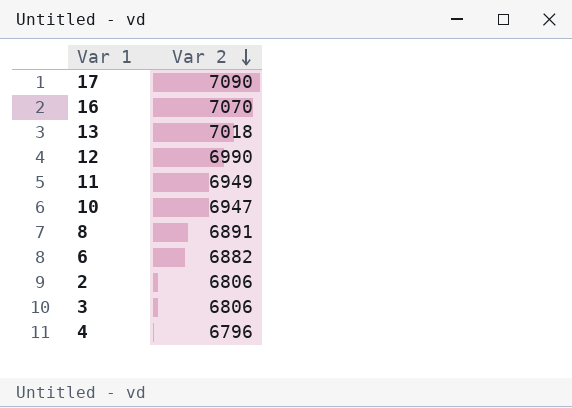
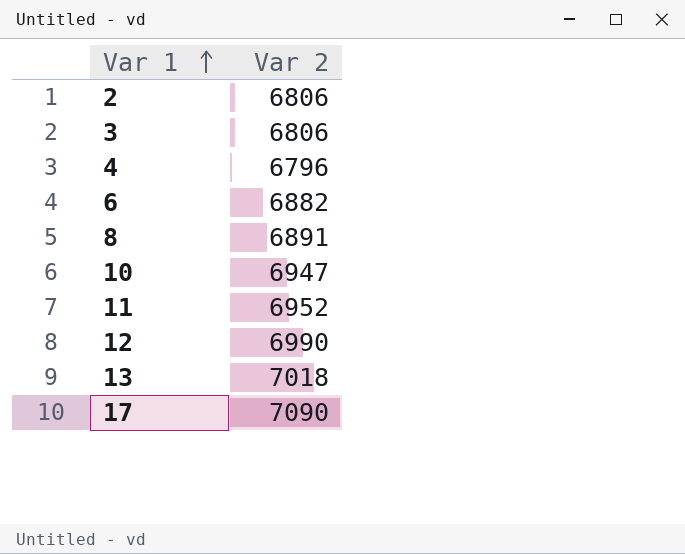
row order: Var 2 descending -> Var 1 ascending
row 16: 7070 -> none
11 | Var 2: 6949 -> 6952

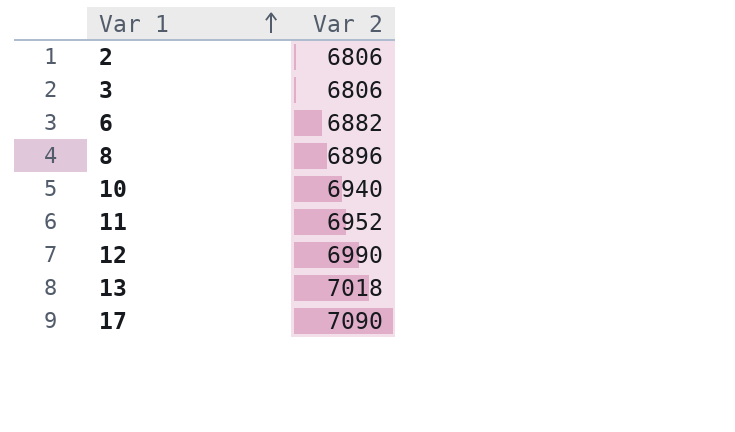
row 4: 6796 -> none
8 | Var 2: 6891 -> 6896
10 | Var 2: 6947 -> 6940

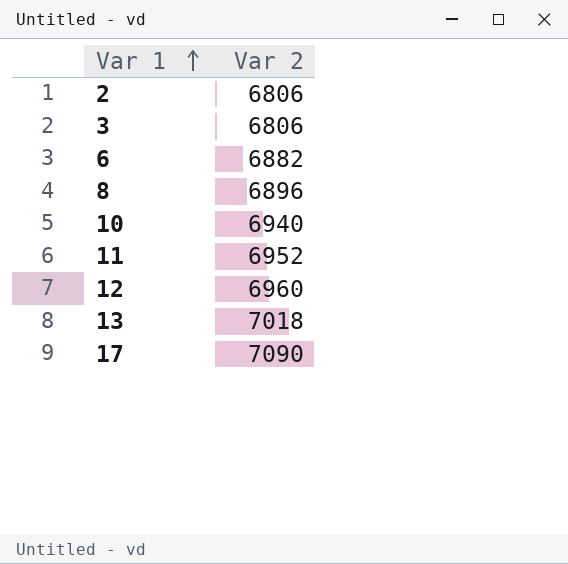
12 | Var 2: 6990 -> 6960

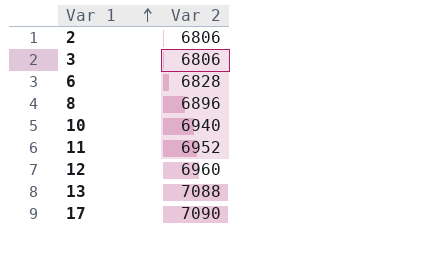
6 | Var 2: 6882 -> 6828
13 | Var 2: 7018 -> 7088

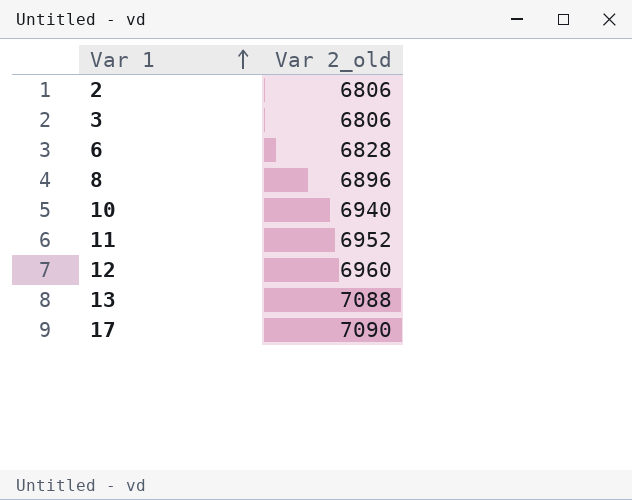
column name: Var 2 -> Var 2_old

